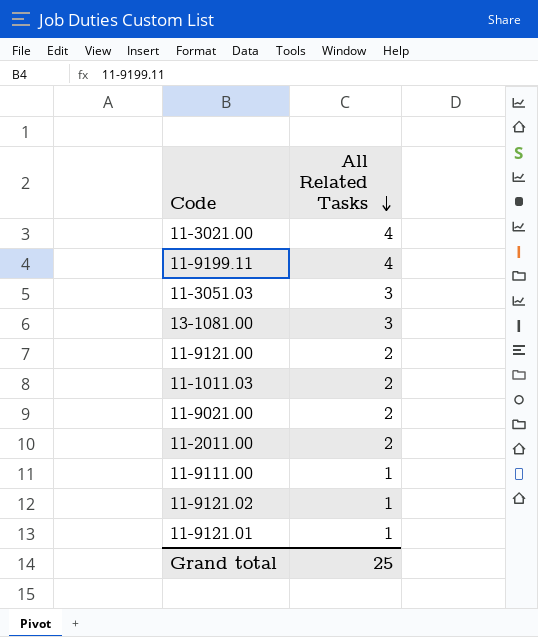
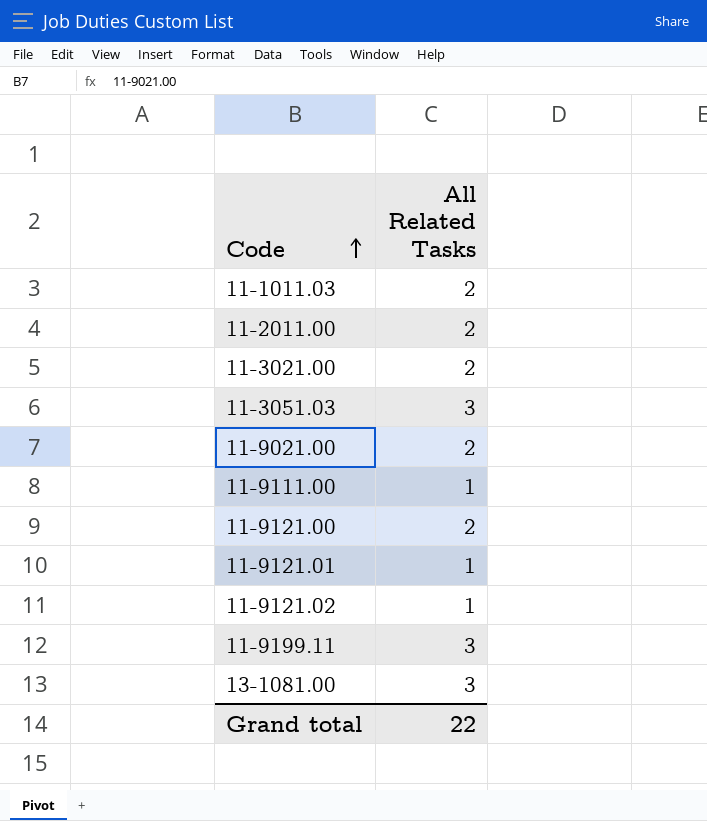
row order: All Related Tasks descending -> Code ascending
11-3021.00 | All Related Tasks: 4 -> 2
11-9199.11 | All Related Tasks: 4 -> 3
Grand total | All Related Tasks: 25 -> 22

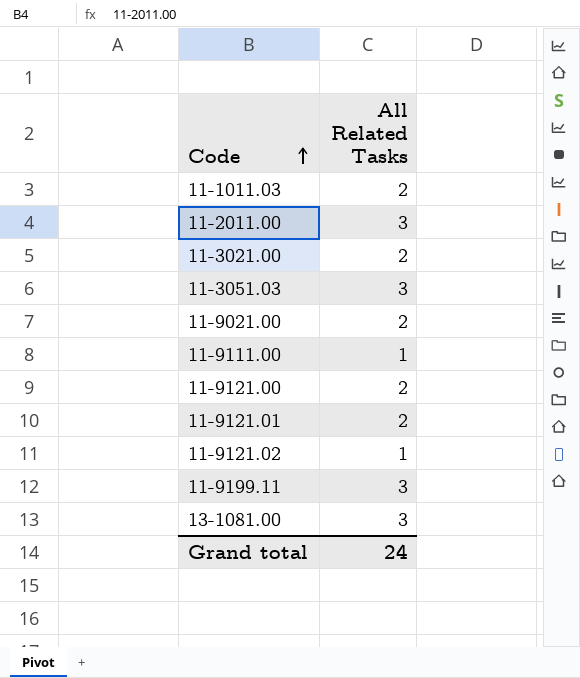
11-2011.00 | All Related Tasks: 2 -> 3
11-9121.01 | All Related Tasks: 1 -> 2
Grand total | All Related Tasks: 22 -> 24

